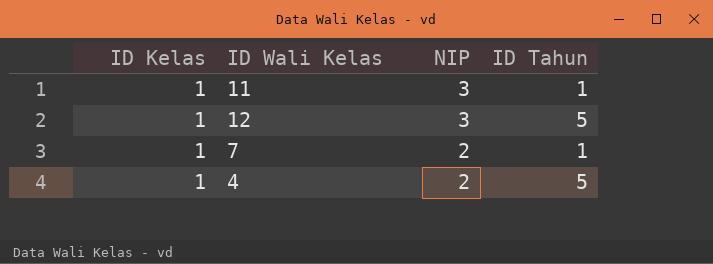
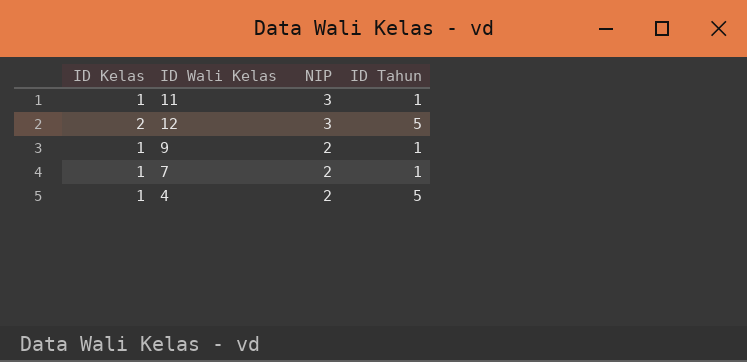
12 | ID Kelas: 1 -> 2
row 9: none -> 1 | 2 | 1

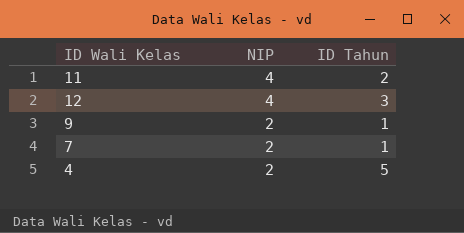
column ID Kelas | position: 1 -> none
11 | NIP: 3 -> 4
11 | ID Tahun: 1 -> 2
12 | NIP: 3 -> 4
12 | ID Tahun: 5 -> 3

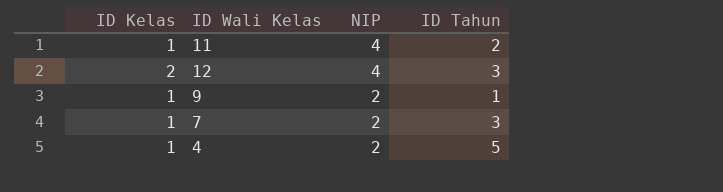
column ID Kelas | position: none -> 1
7 | ID Tahun: 1 -> 3

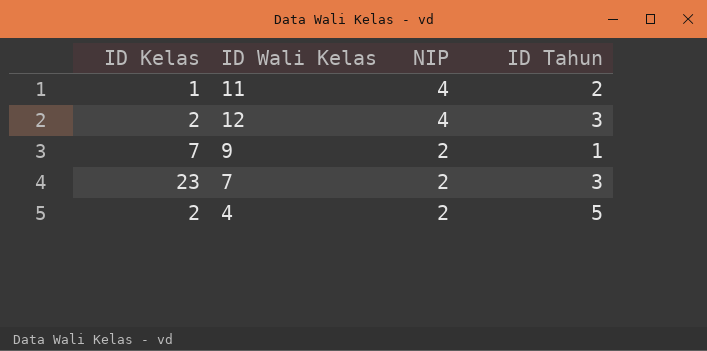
9 | ID Kelas: 1 -> 7
7 | ID Kelas: 1 -> 23
4 | ID Kelas: 1 -> 2

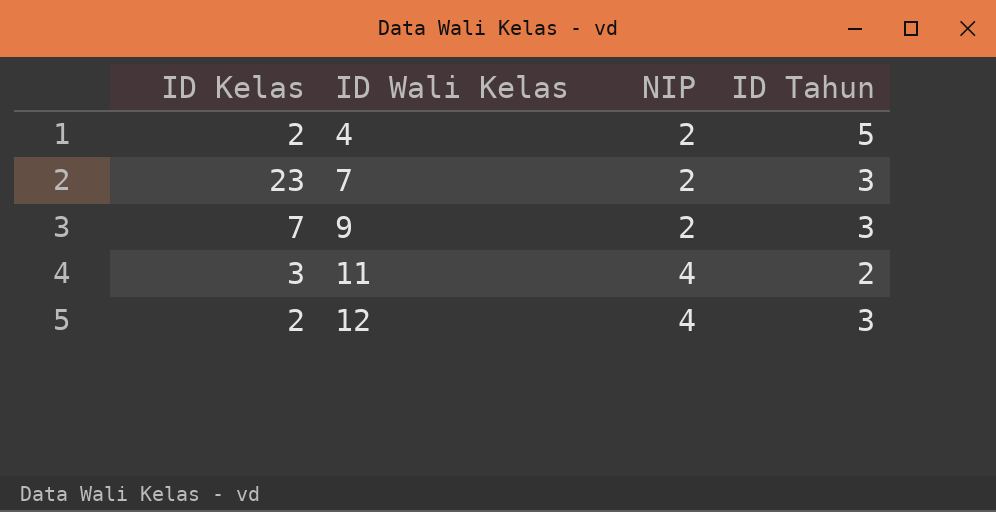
row order: NIP descending -> ID Wali Kelas ascending
9 | ID Tahun: 1 -> 3
11 | ID Kelas: 1 -> 3

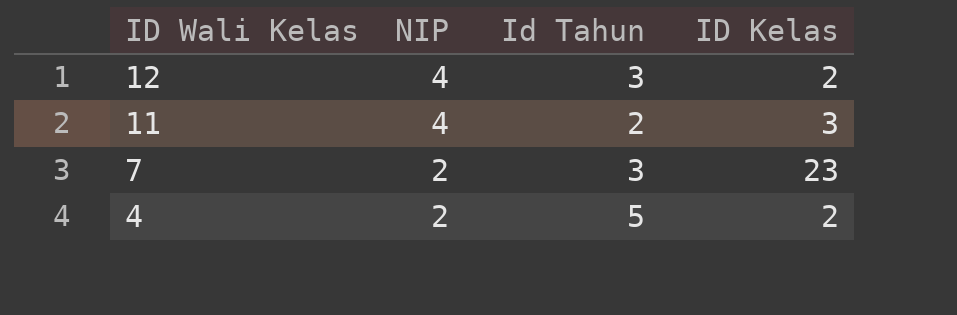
row order: ID Wali Kelas ascending -> ID Wali Kelas descending
column name: ID Tahun -> Id Tahun
column ID Kelas | position: 1 -> 4
row 9: 7 | 2 | 3 -> none

